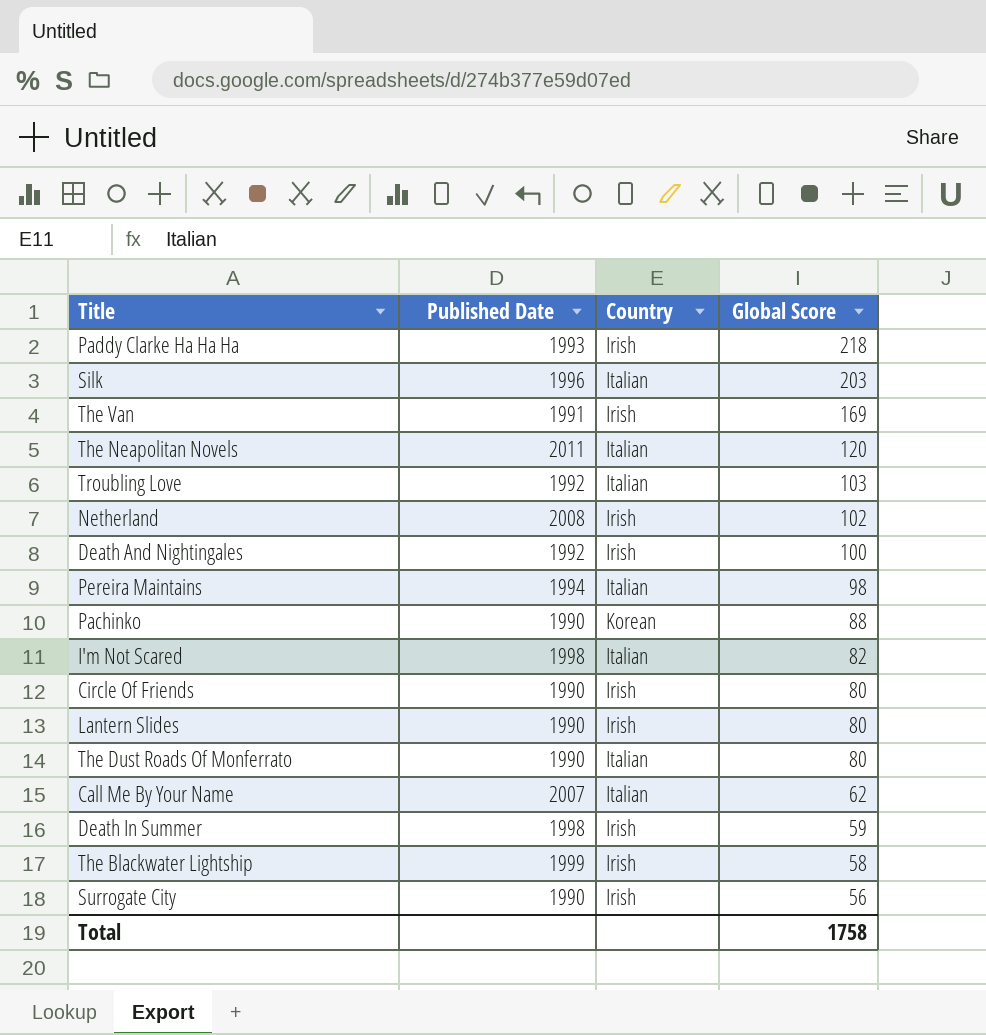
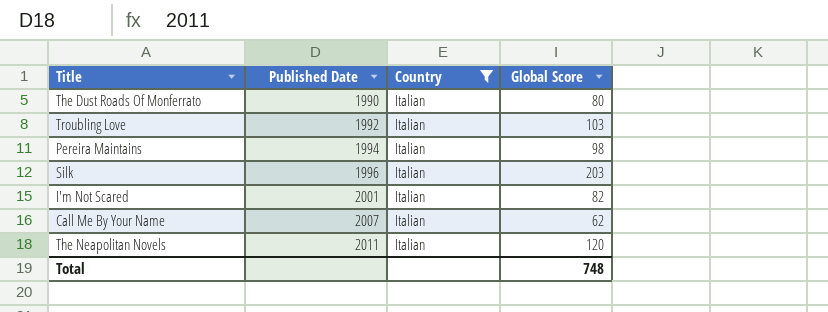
filter: none -> Country = Italian
row order: Global Score descending -> Published Date ascending
I'm Not Scared | Published Date: 1998 -> 2001
Total | Global Score: 1758 -> 748

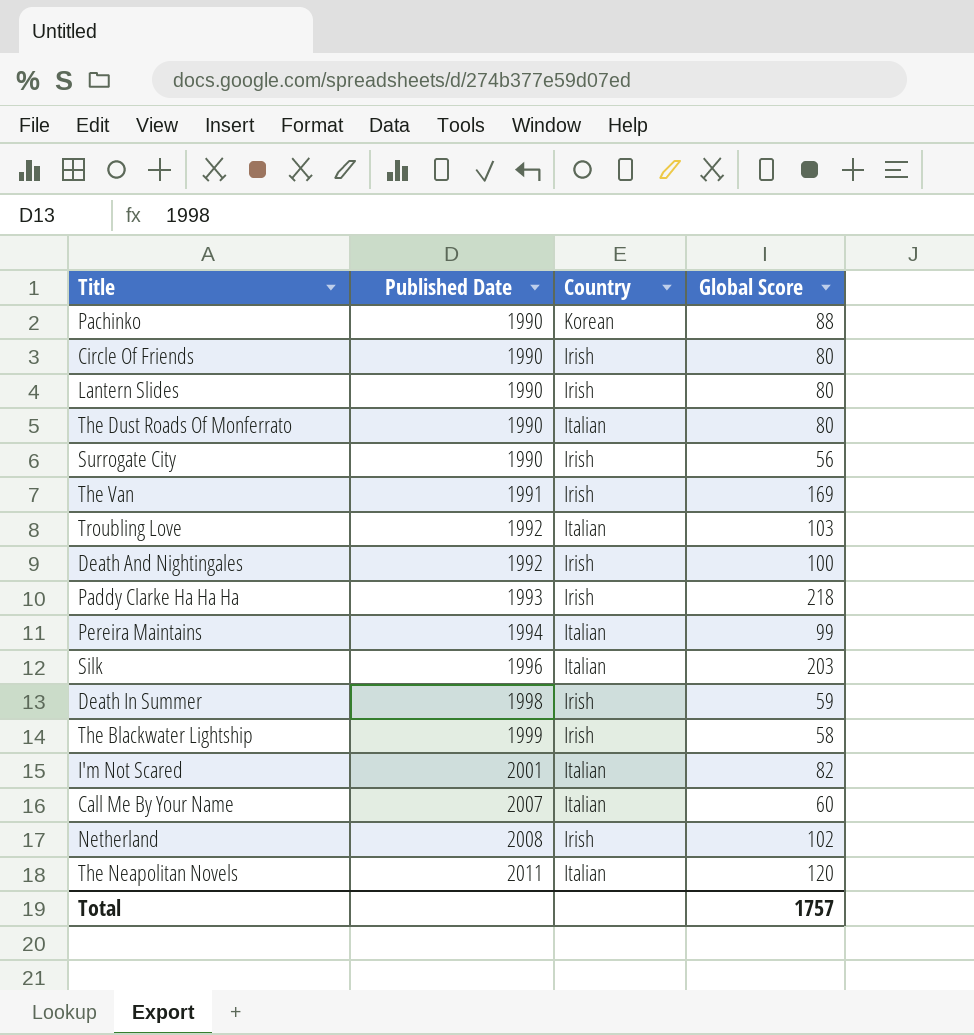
filter: Country = Italian -> none
Pereira Maintains | Global Score: 98 -> 99
Call Me By Your Name | Global Score: 62 -> 60
Total | Global Score: 748 -> 1757

